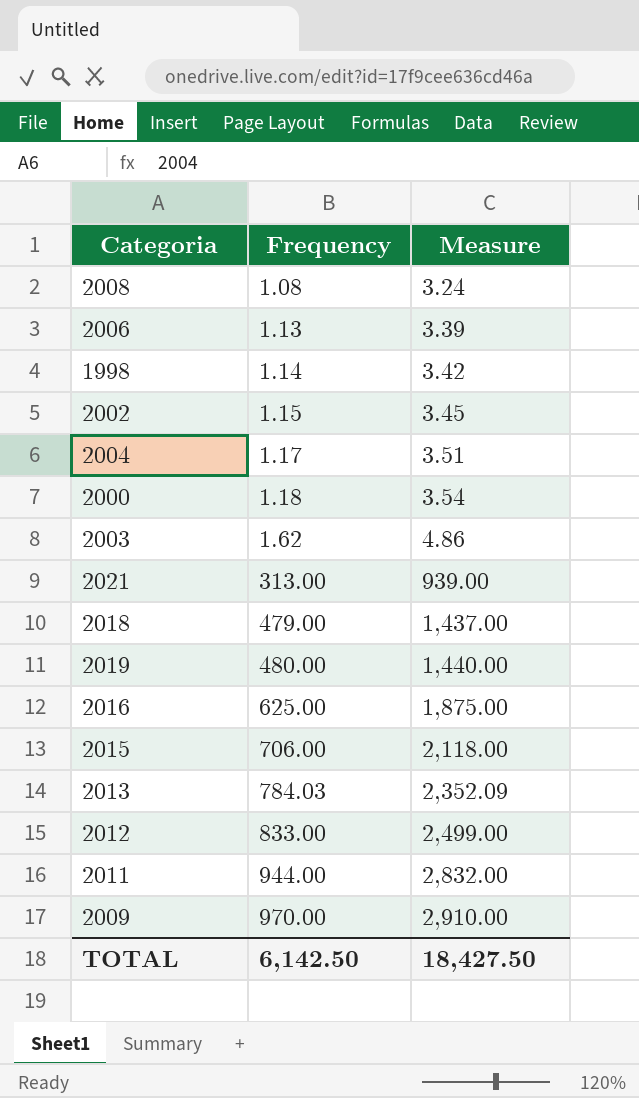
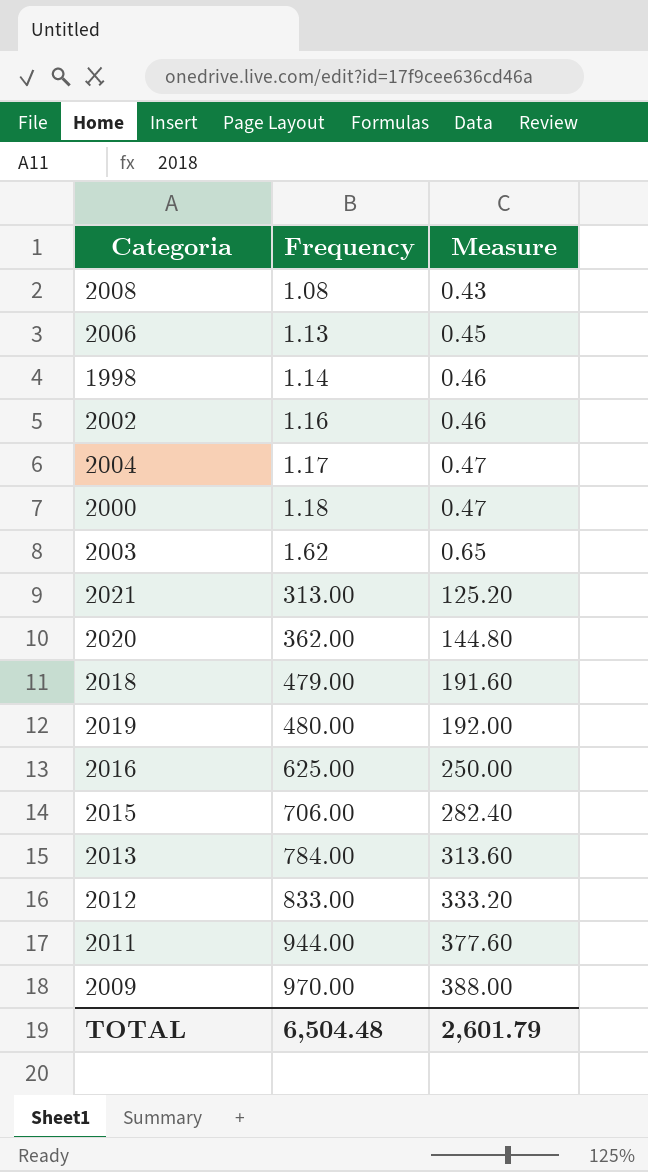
column Measure | formula: [Frequency] * 3 -> [Frequency] * 0.4
2002 | Frequency: 1.15 -> 1.16
row 2020: none -> 362.00 | 144.80
2013 | Frequency: 784.03 -> 784.00
TOTAL | Frequency: 6,142.50 -> 6,504.48
TOTAL | Measure: 18,427.50 -> 2,601.79

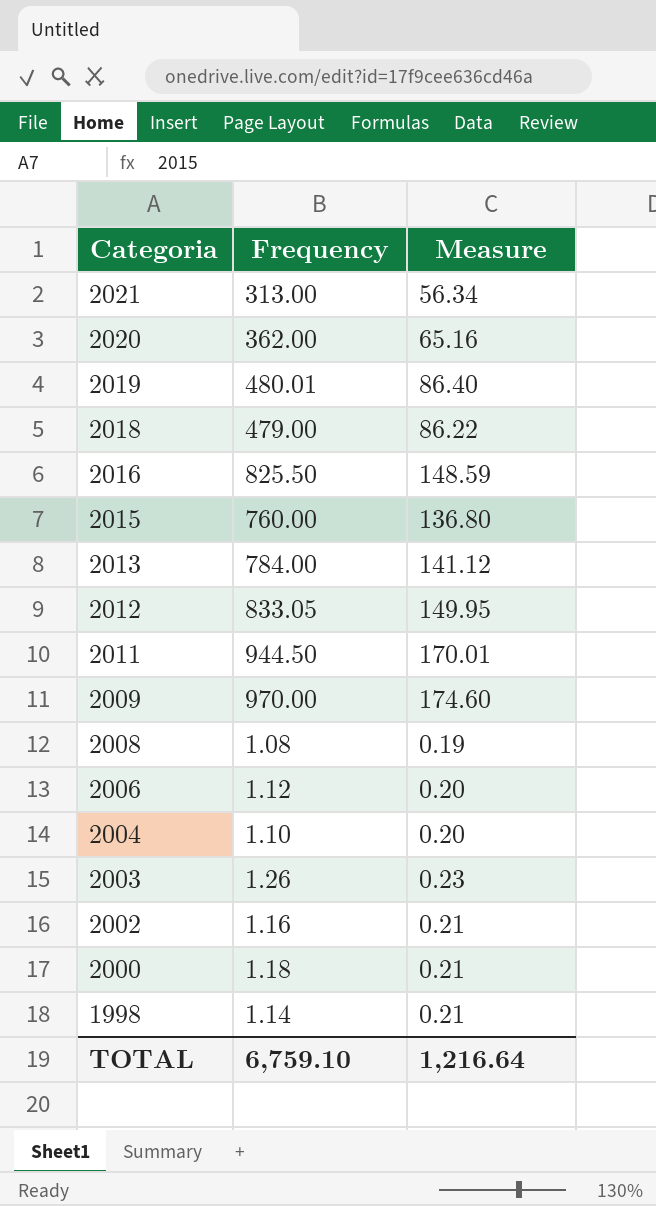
row order: Frequency ascending -> Categoria descending
column Measure | formula: [Frequency] * 0.4 -> [Frequency] * 0.18
2019 | Frequency: 480.00 -> 480.01
2016 | Frequency: 625.00 -> 825.50
2015 | Frequency: 706.00 -> 760.00
2012 | Frequency: 833.00 -> 833.05
2011 | Frequency: 944.00 -> 944.50
2006 | Frequency: 1.13 -> 1.12
2004 | Frequency: 1.17 -> 1.10
2003 | Frequency: 1.62 -> 1.26
TOTAL | Frequency: 6,504.48 -> 6,759.10
TOTAL | Measure: 2,601.79 -> 1,216.64

